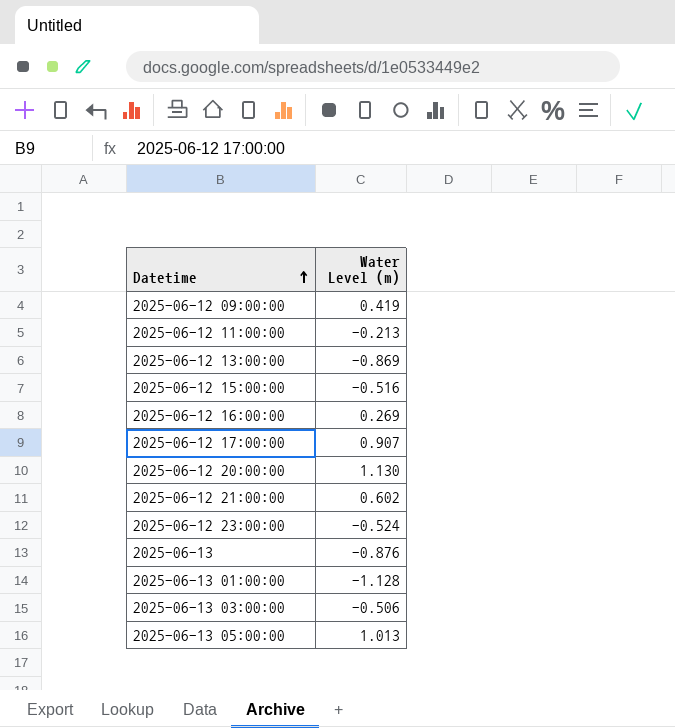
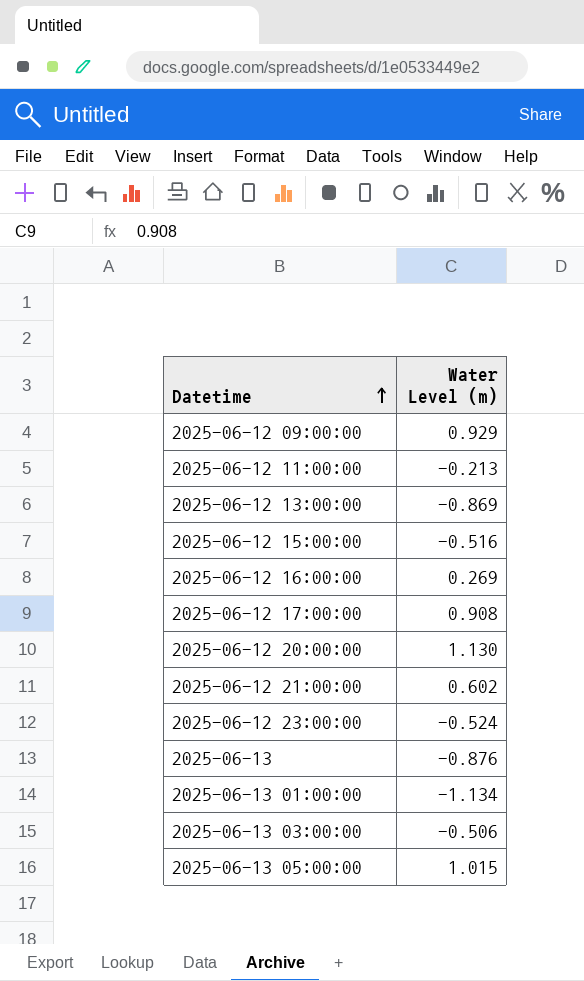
2025-06-12 09:00:00 | Water Level (m): 0.419 -> 0.929
2025-06-12 17:00:00 | Water Level (m): 0.907 -> 0.908
2025-06-13 01:00:00 | Water Level (m): -1.128 -> -1.134
2025-06-13 05:00:00 | Water Level (m): 1.013 -> 1.015

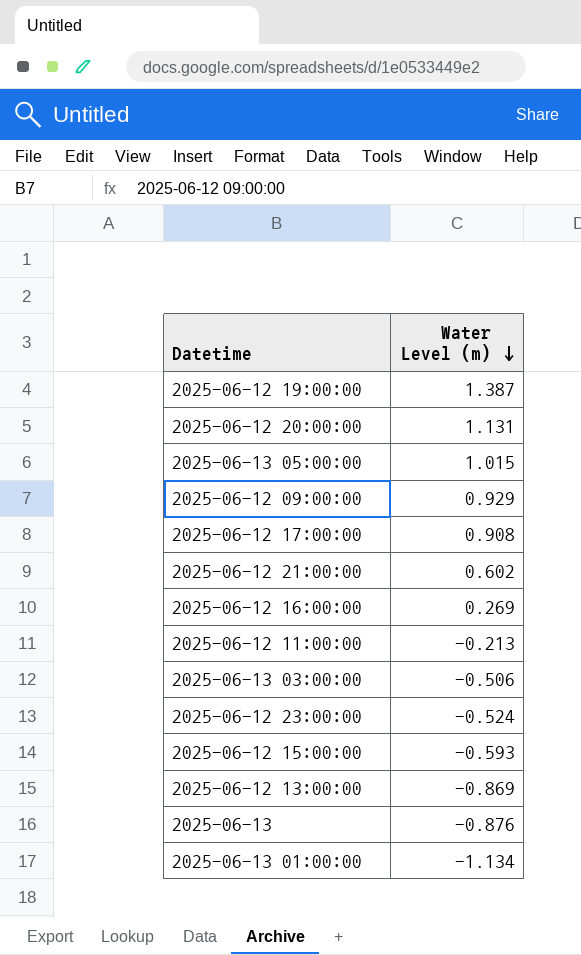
row order: Datetime ascending -> Water Level (m) descending
row 2025-06-12 19:00:00: none -> 1.387
2025-06-12 20:00:00 | Water Level (m): 1.130 -> 1.131
2025-06-12 15:00:00 | Water Level (m): -0.516 -> -0.593

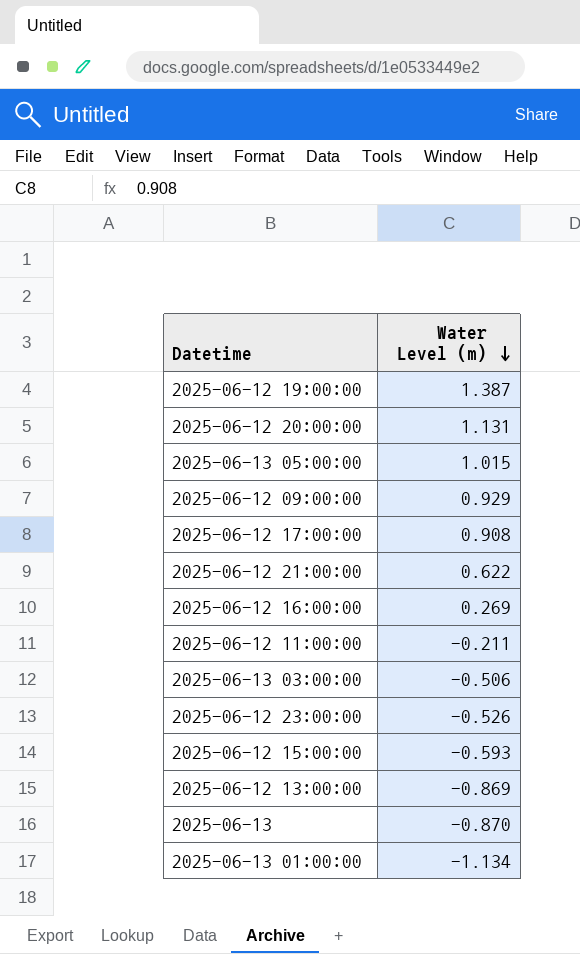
2025-06-12 21:00:00 | Water Level (m): 0.602 -> 0.622
2025-06-12 11:00:00 | Water Level (m): -0.213 -> -0.211
2025-06-12 23:00:00 | Water Level (m): -0.524 -> -0.526
2025-06-13 | Water Level (m): -0.876 -> -0.870

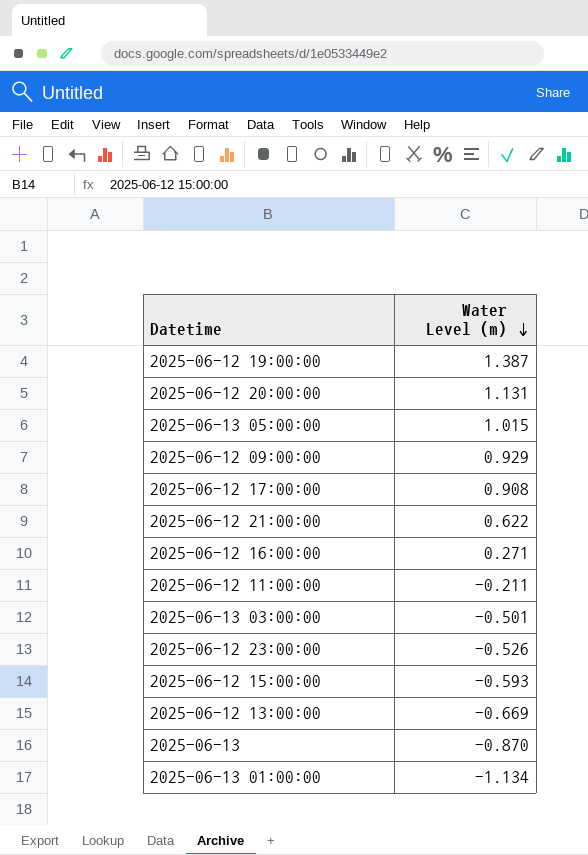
2025-06-12 16:00:00 | Water Level (m): 0.269 -> 0.271
2025-06-13 03:00:00 | Water Level (m): -0.506 -> -0.501
2025-06-12 13:00:00 | Water Level (m): -0.869 -> -0.669

